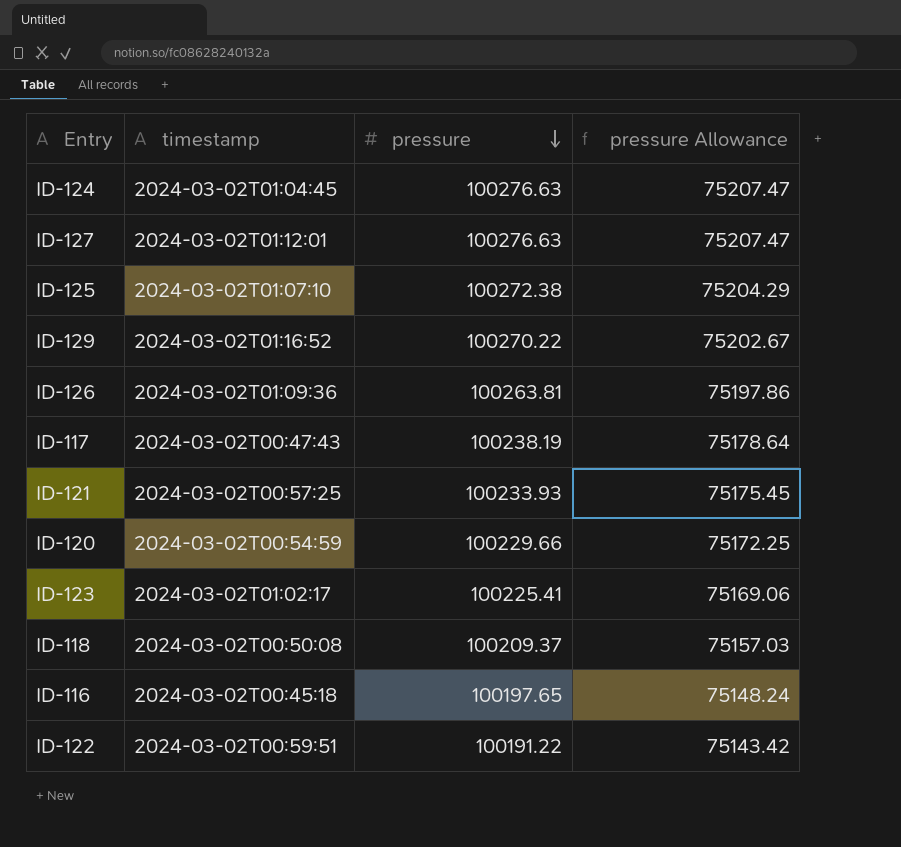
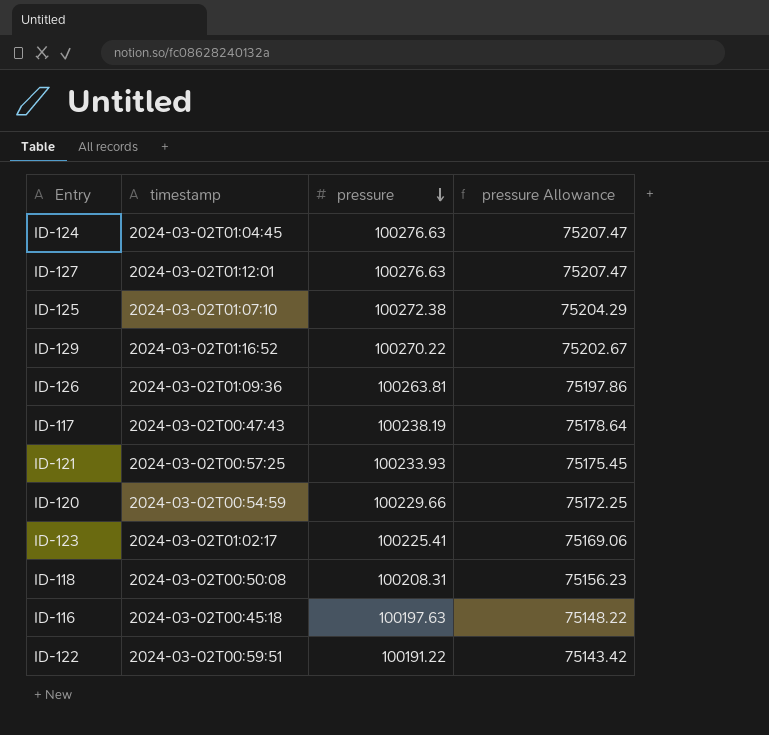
ID-118 | pressure: 100209.37 -> 100208.31
ID-118 | pressure Allowance: 75157.03 -> 75156.23
ID-116 | pressure: 100197.65 -> 100197.63
ID-116 | pressure Allowance: 75148.24 -> 75148.22

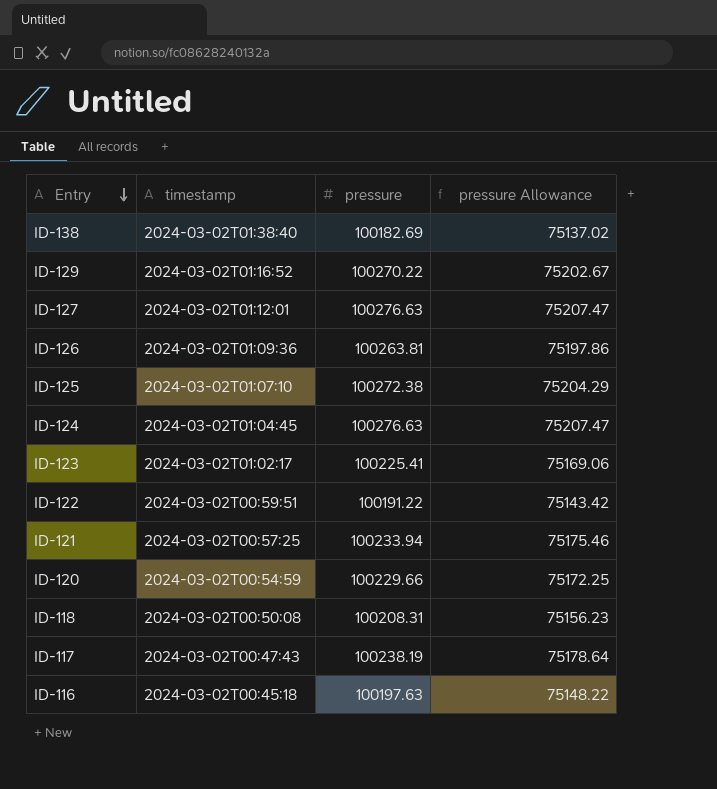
row order: pressure descending -> Entry descending
row ID-138: none -> 2024-03-02T01:38:40 | 100182.69 | 75137.02
ID-121 | pressure: 100233.93 -> 100233.94
ID-121 | pressure Allowance: 75175.45 -> 75175.46

